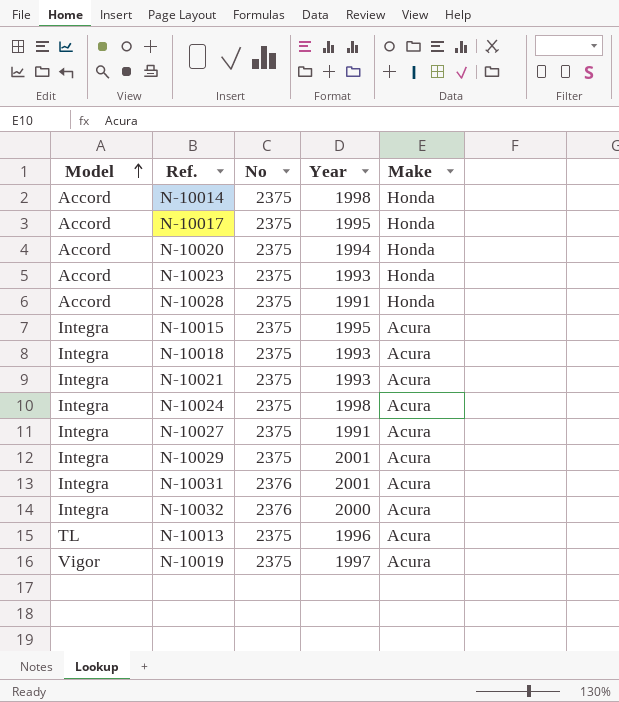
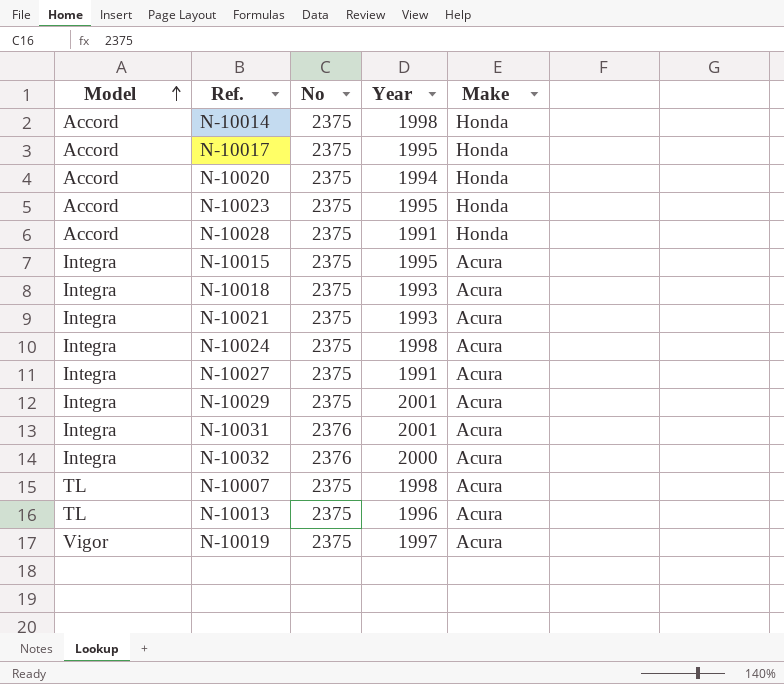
N-10023 | Year: 1993 -> 1995
row N-10007: none -> TL | 2375 | 1998 | Acura

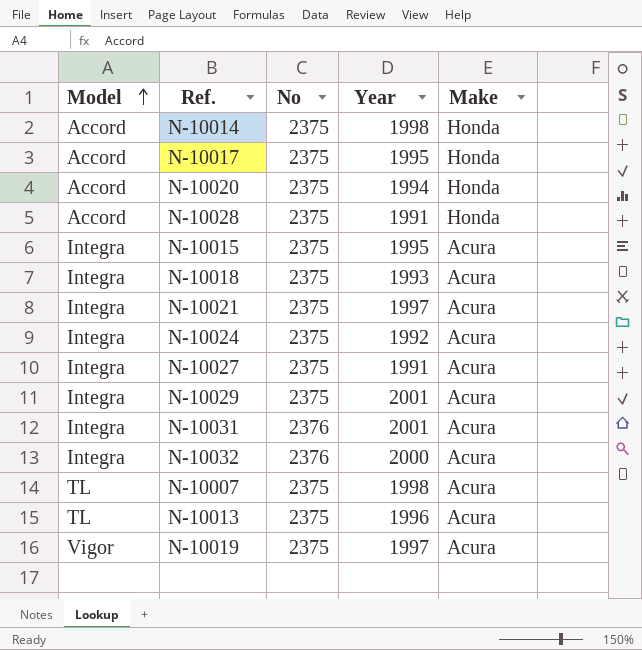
row N-10023: Accord | 2375 | 1995 | Honda -> none
N-10021 | Year: 1993 -> 1997
N-10024 | Year: 1998 -> 1992

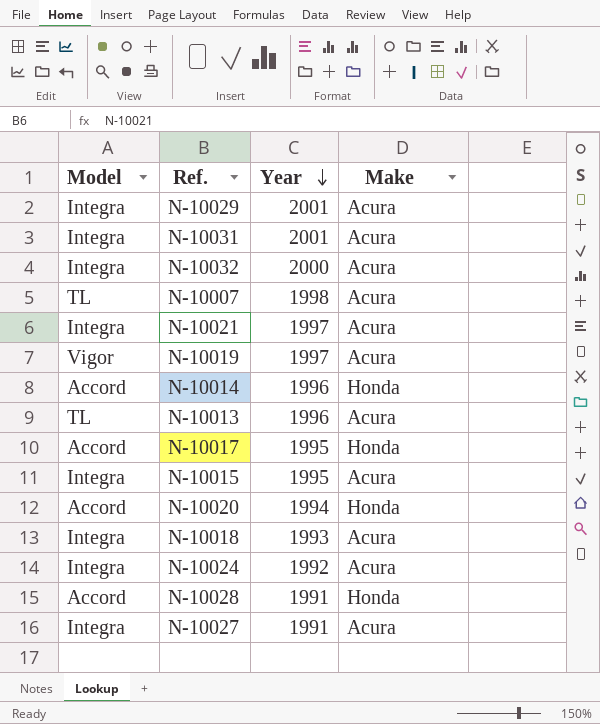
row order: Model ascending -> Year descending
column No | position: 3 -> none
N-10014 | Year: 1998 -> 1996

